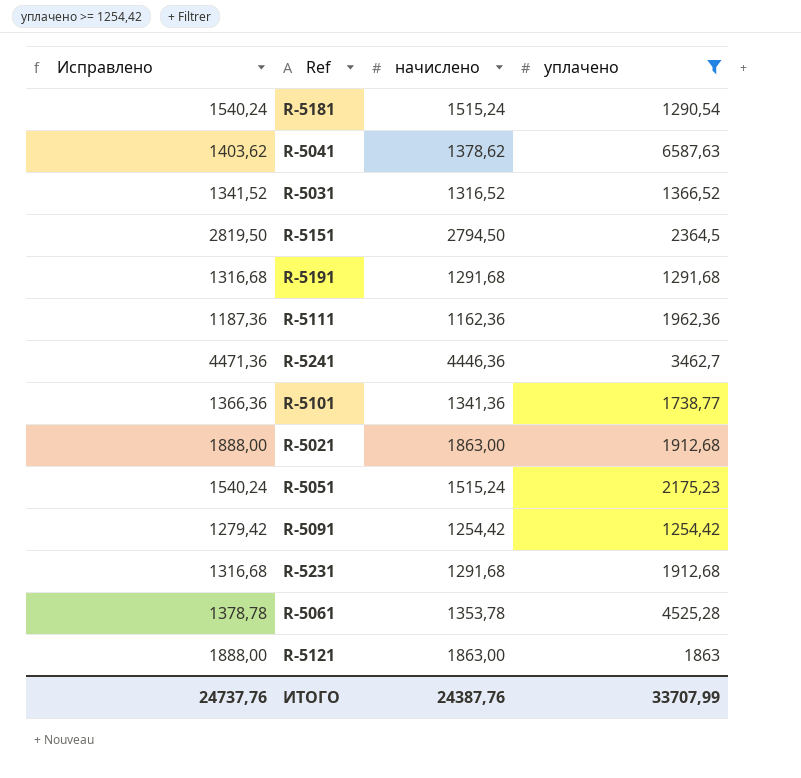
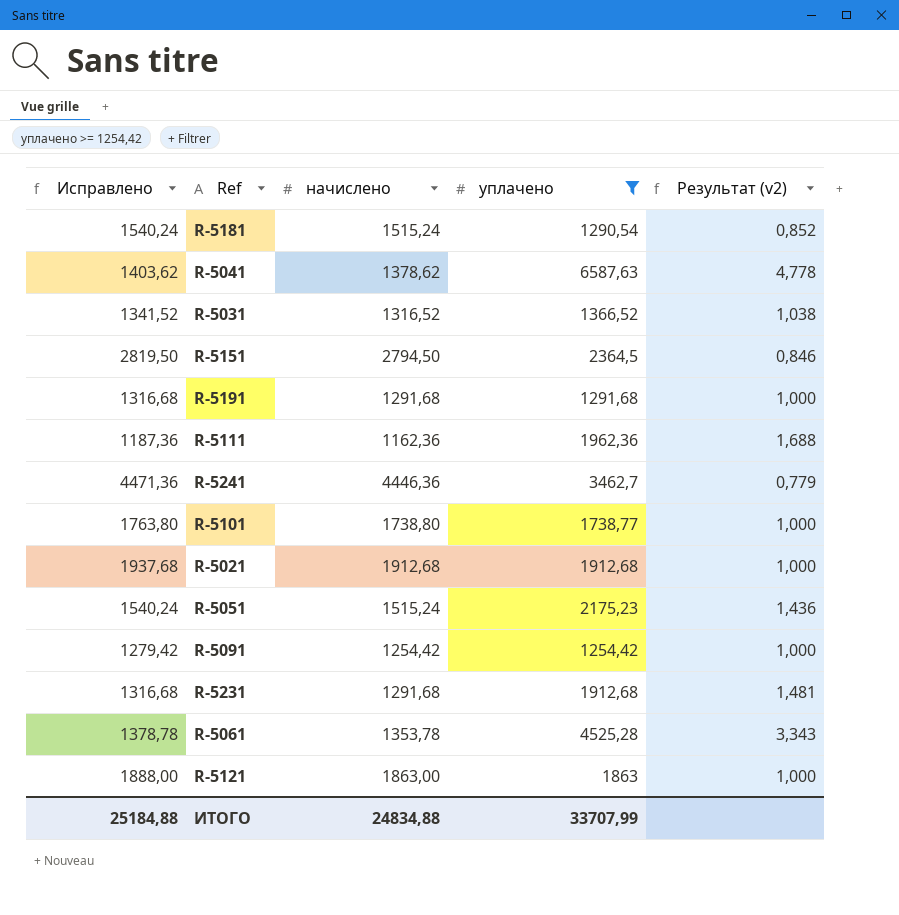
column Результат (v2) | formula: none -> [уплачено] / [начислено]
R-5101 | Исправлено: 1366,36 -> 1763,80
R-5101 | начислено: 1341,36 -> 1738,80
R-5021 | Исправлено: 1888,00 -> 1937,68
R-5021 | начислено: 1863,00 -> 1912,68
ИТОГО | Исправлено: 24737,76 -> 25184,88
ИТОГО | начислено: 24387,76 -> 24834,88

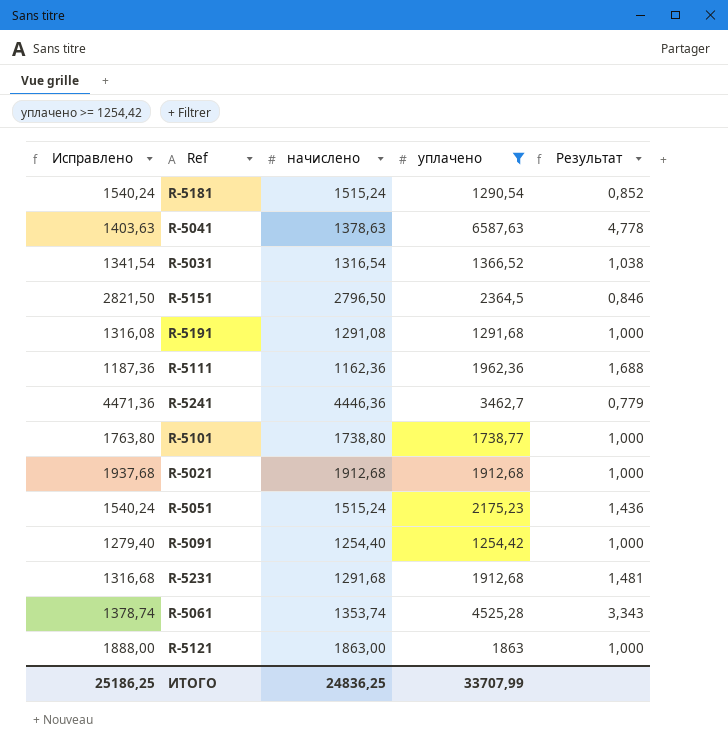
column name: Результат (v2) -> Результат
R-5041 | Исправлено: 1403,62 -> 1403,63
R-5041 | начислено: 1378,62 -> 1378,63
R-5031 | Исправлено: 1341,52 -> 1341,54
R-5031 | начислено: 1316,52 -> 1316,54
R-5151 | Исправлено: 2819,50 -> 2821,50
R-5151 | начислено: 2794,50 -> 2796,50
R-5191 | Исправлено: 1316,68 -> 1316,08
R-5191 | начислено: 1291,68 -> 1291,08
R-5091 | Исправлено: 1279,42 -> 1279,40
R-5091 | начислено: 1254,42 -> 1254,40
R-5061 | Исправлено: 1378,78 -> 1378,74
R-5061 | начислено: 1353,78 -> 1353,74
ИТОГО | Исправлено: 25184,88 -> 25186,25
ИТОГО | начислено: 24834,88 -> 24836,25

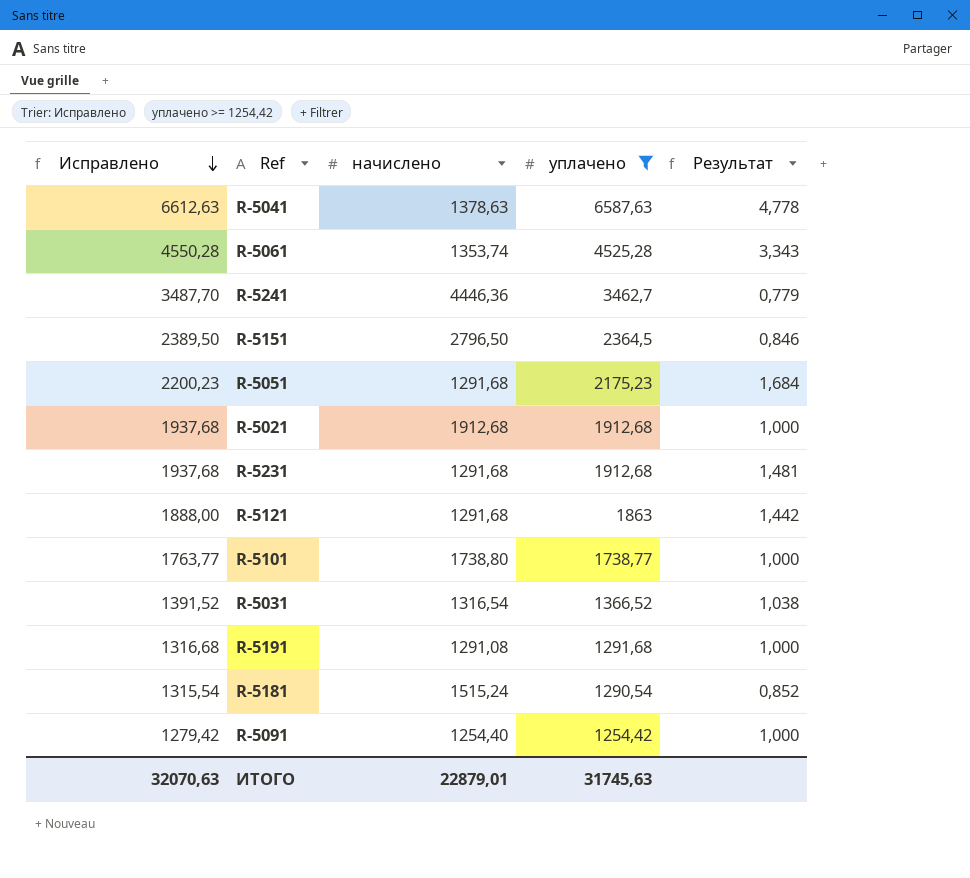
row order: none -> Исправлено descending
column Исправлено | formula: [начислено] + 25 -> [уплачено] + 25
row R-5111: 1187,36 | 1162,36 | 1962,36 | 1,688 -> none
R-5051 | начислено: 1515,24 -> 1291,68
R-5051 | Результат: 1,436 -> 1,684
R-5121 | начислено: 1863,00 -> 1291,68
R-5121 | Результат: 1,000 -> 1,442
ИТОГО | Исправлено: 25186,25 -> 32070,63
ИТОГО | начислено: 24836,25 -> 22879,01
ИТОГО | уплачено: 33707,99 -> 31745,63

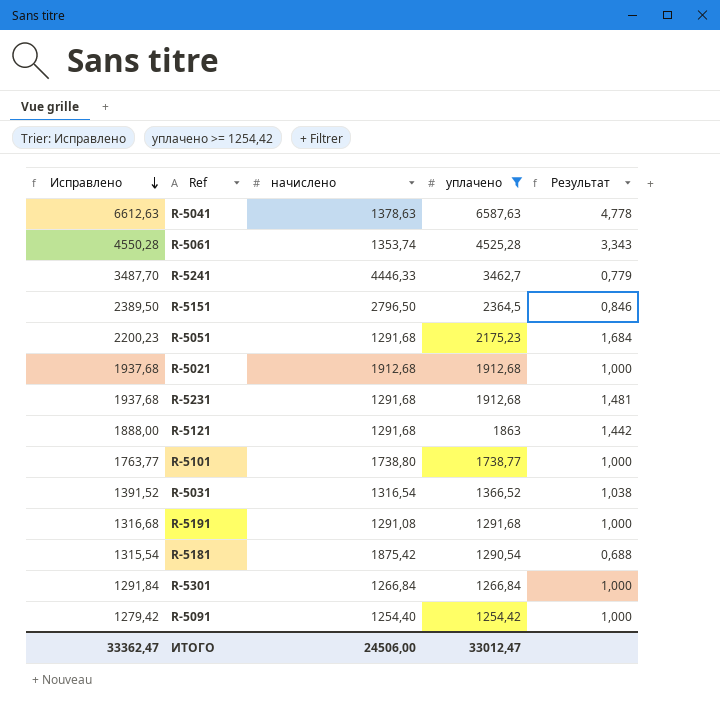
R-5241 | начислено: 4446,36 -> 4446,33
R-5181 | начислено: 1515,24 -> 1875,42
R-5181 | Результат: 0,852 -> 0,688
row R-5301: none -> 1291,84 | 1266,84 | 1266,84 | 1,000
ИТОГО | Исправлено: 32070,63 -> 33362,47
ИТОГО | начислено: 22879,01 -> 24506,00
ИТОГО | уплачено: 31745,63 -> 33012,47

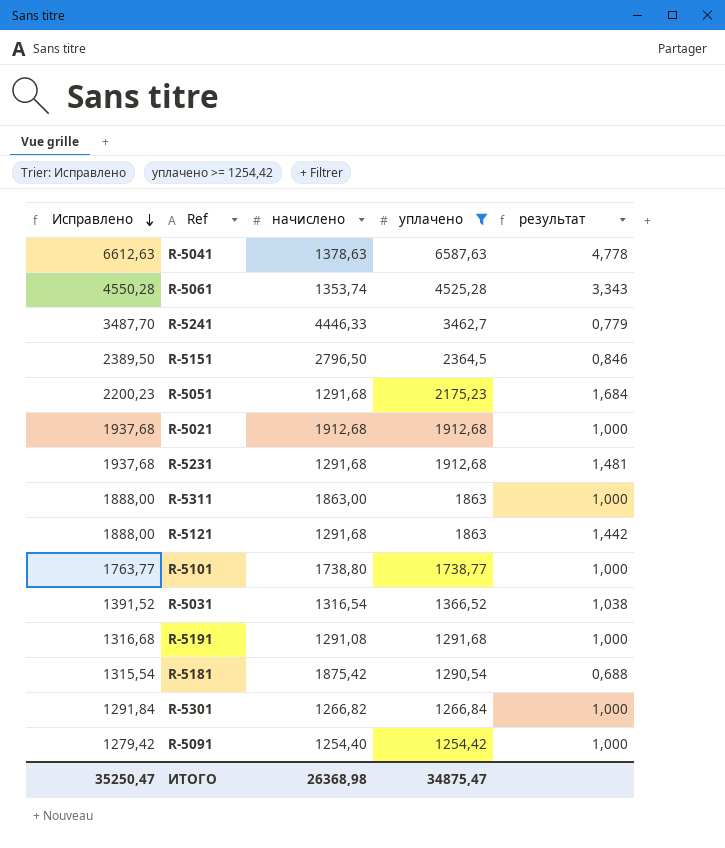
column name: Результат -> результат
row R-5311: none -> 1888,00 | 1863,00 | 1863 | 1,000
R-5301 | начислено: 1266,84 -> 1266,82
ИТОГО | Исправлено: 33362,47 -> 35250,47
ИТОГО | начислено: 24506,00 -> 26368,98
ИТОГО | уплачено: 33012,47 -> 34875,47

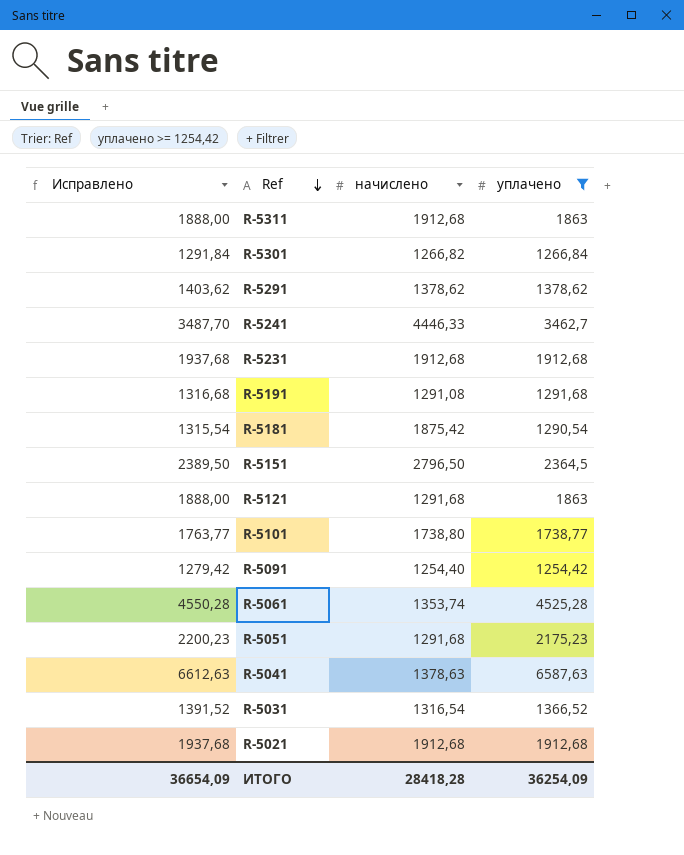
row order: Исправлено descending -> Ref descending
column результат | formula: [уплачено] / [начислено] -> none
R-5311 | начислено: 1863,00 -> 1912,68
row R-5291: none -> 1403,62 | 1378,62 | 1378,62
R-5231 | начислено: 1291,68 -> 1912,68
ИТОГО | Исправлено: 35250,47 -> 36654,09
ИТОГО | начислено: 26368,98 -> 28418,28
ИТОГО | уплачено: 34875,47 -> 36254,09

